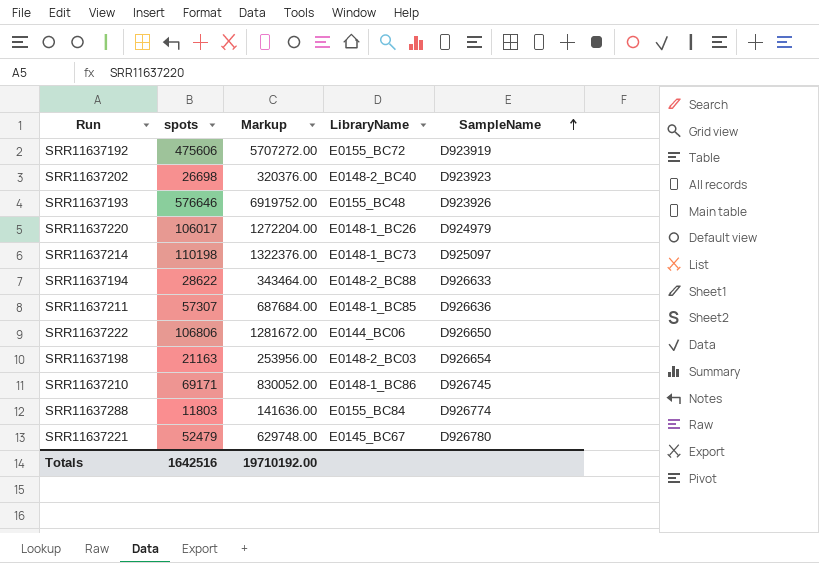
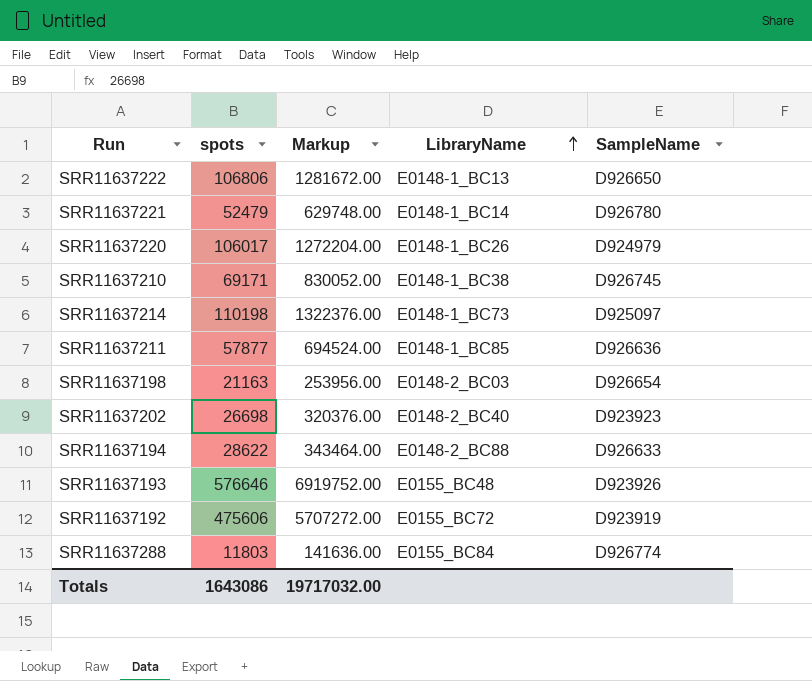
row order: SampleName ascending -> LibraryName ascending
SRR11637222 | LibraryName: E0144_BC06 -> E0148-1_BC13
SRR11637221 | LibraryName: E0145_BC67 -> E0148-1_BC14
SRR11637210 | LibraryName: E0148-1_BC86 -> E0148-1_BC38
SRR11637211 | spots: 57307 -> 57877
SRR11637211 | Markup: 687684.00 -> 694524.00
Totals | spots: 1642516 -> 1643086
Totals | Markup: 19710192.00 -> 19717032.00

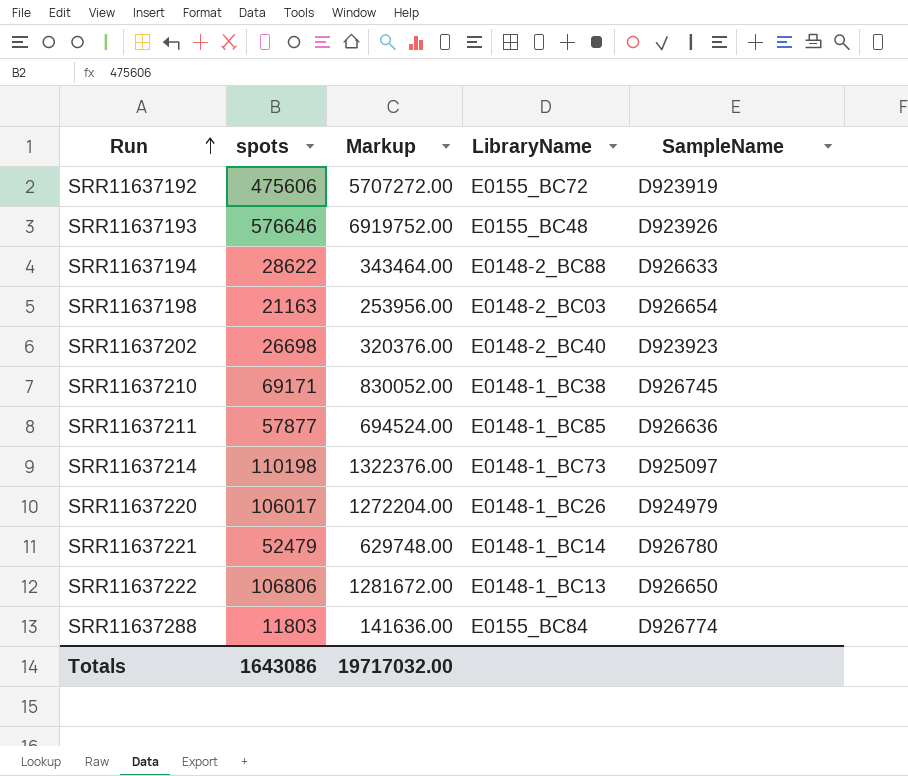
row order: LibraryName ascending -> Run ascending

